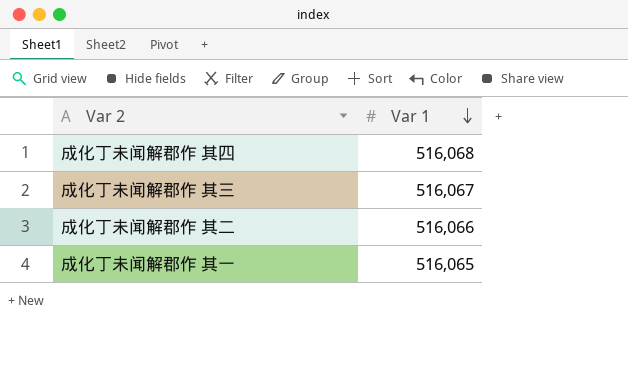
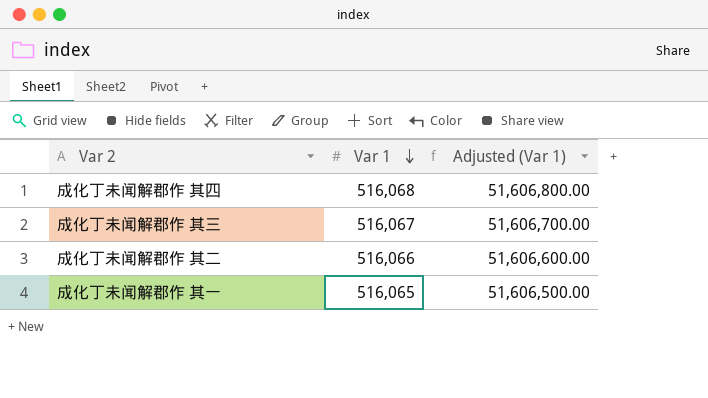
column Adjusted (Var 1) | formula: none -> [Var 1] * 100

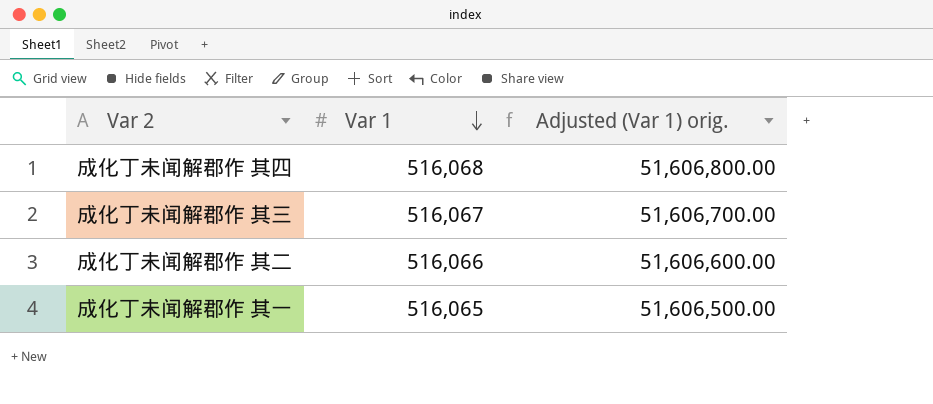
column name: Adjusted (Var 1) -> Adjusted (Var 1) orig.

